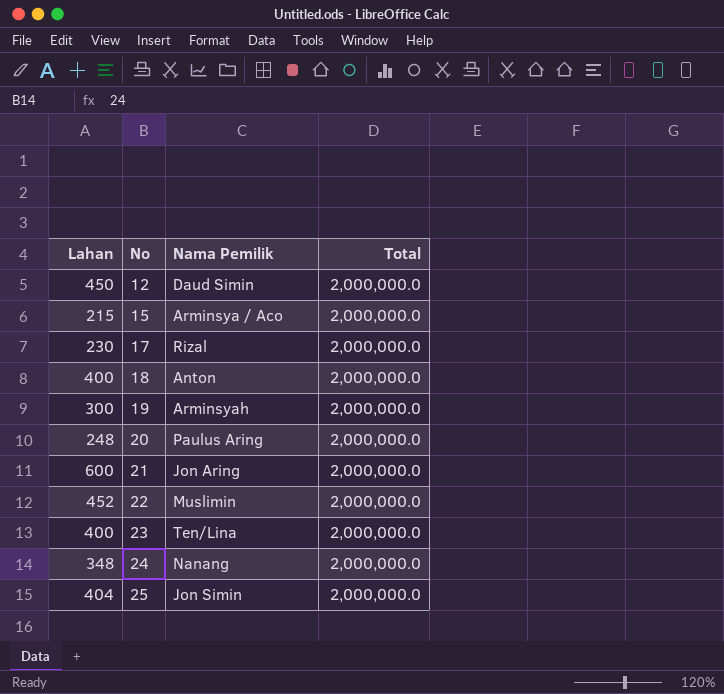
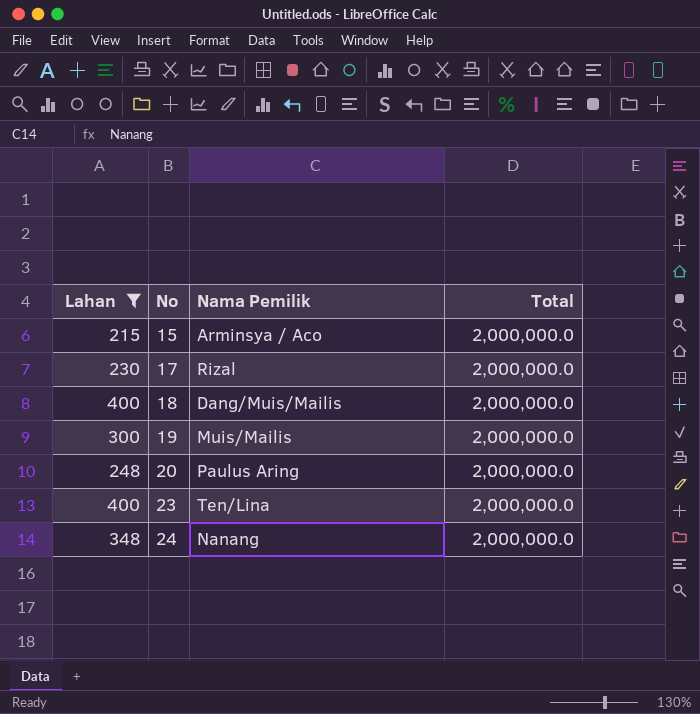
filter: none -> Lahan <= 400
18 | Nama Pemilik: Anton -> Dang/Muis/Mailis
19 | Nama Pemilik: Arminsyah -> Muis/Mailis

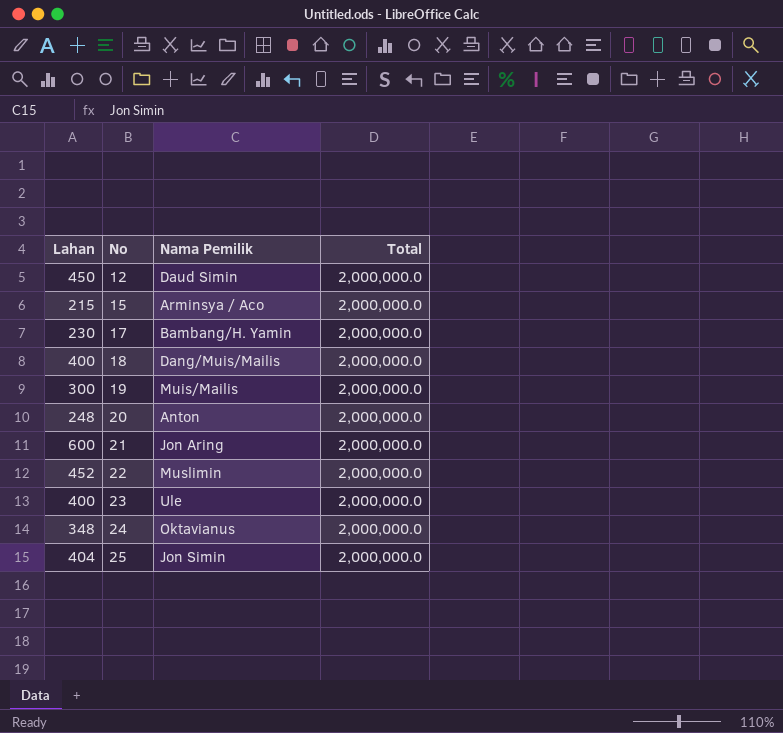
filter: Lahan <= 400 -> none
17 | Nama Pemilik: Rizal -> Bambang/H. Yamin
20 | Nama Pemilik: Paulus Aring -> Anton
23 | Nama Pemilik: Ten/Lina -> Ule
24 | Nama Pemilik: Nanang -> Oktavianus

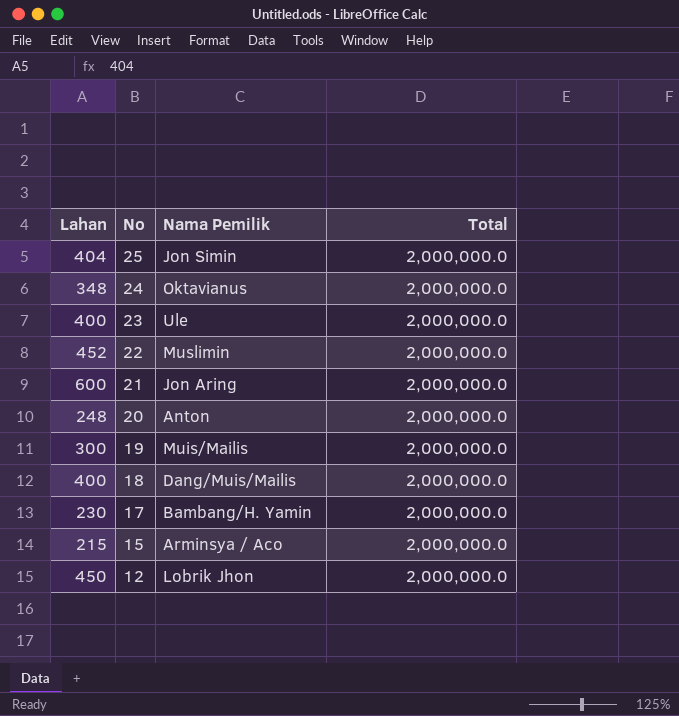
row order: No ascending -> No descending
12 | Nama Pemilik: Daud Simin -> Lobrik Jhon

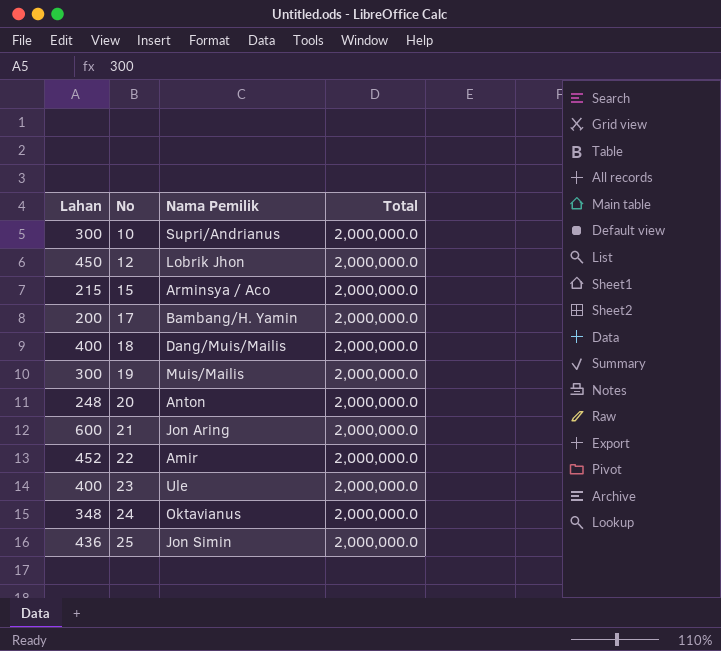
row order: No descending -> No ascending
row 10: none -> 300 | Supri/Andrianus | 2,000,000.0
17 | Lahan: 230 -> 200
22 | Nama Pemilik: Muslimin -> Amir
25 | Lahan: 404 -> 436

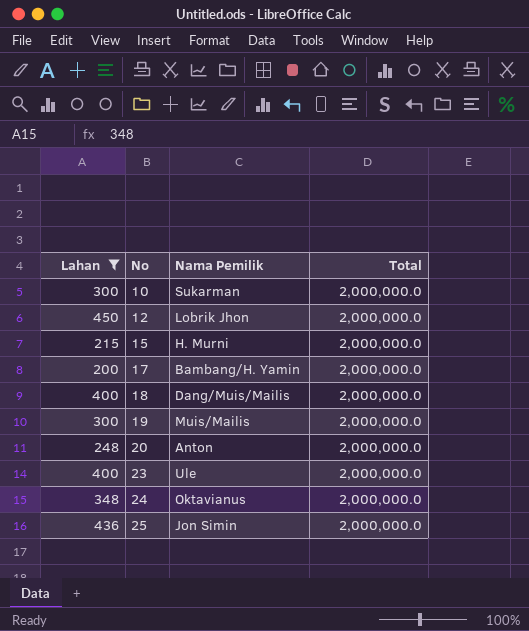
filter: none -> Lahan <= 450
10 | Nama Pemilik: Supri/Andrianus -> Sukarman
15 | Nama Pemilik: Arminsya / Aco -> H. Murni

